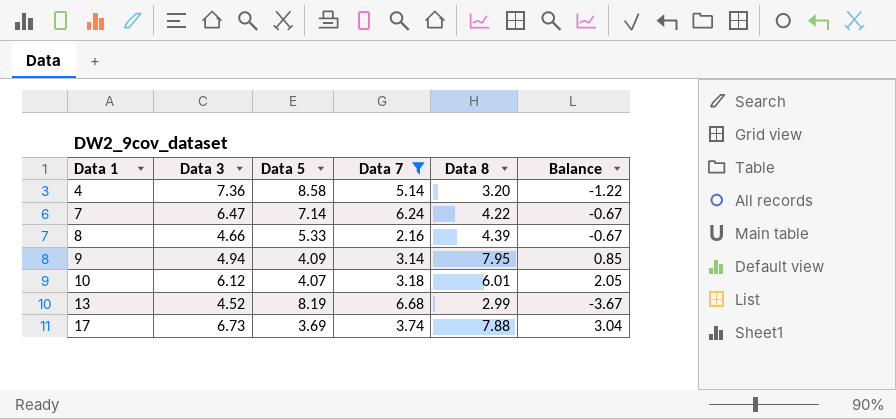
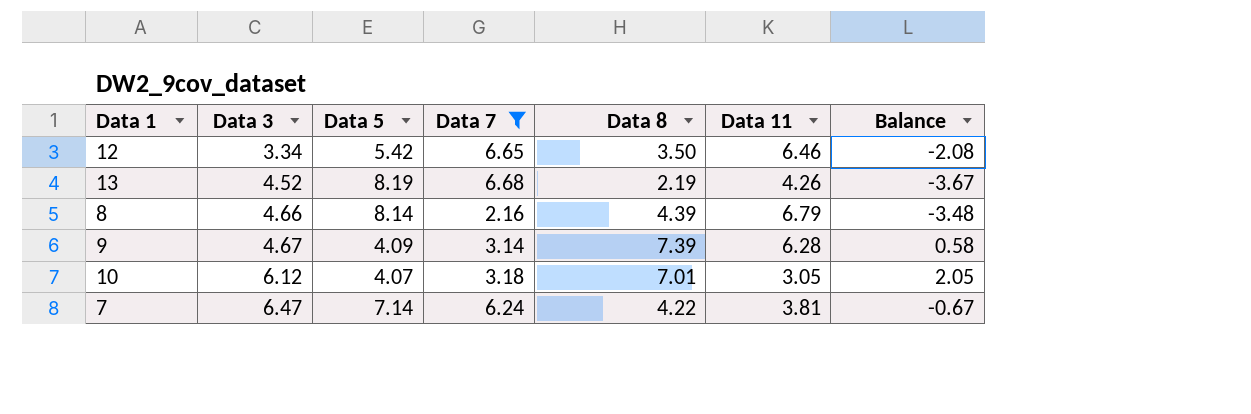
row order: Data 1 ascending -> Data 3 ascending
column Data 11 | position: none -> 6
row 4: 7.36 | 8.58 | 5.14 | 3.20 | -1.22 -> none
row 17: 6.73 | 3.69 | 3.74 | 7.88 | 3.04 -> none
row 12: none -> 3.34 | 5.42 | 6.65 | 3.50 | 6.46 | -2.08
13 | Data 8: 2.99 -> 2.19
8 | Data 5: 5.33 -> 8.14
8 | Balance: -0.67 -> -3.48
9 | Data 3: 4.94 -> 4.67
9 | Data 8: 7.95 -> 7.39
9 | Balance: 0.85 -> 0.58
10 | Data 8: 6.01 -> 7.01

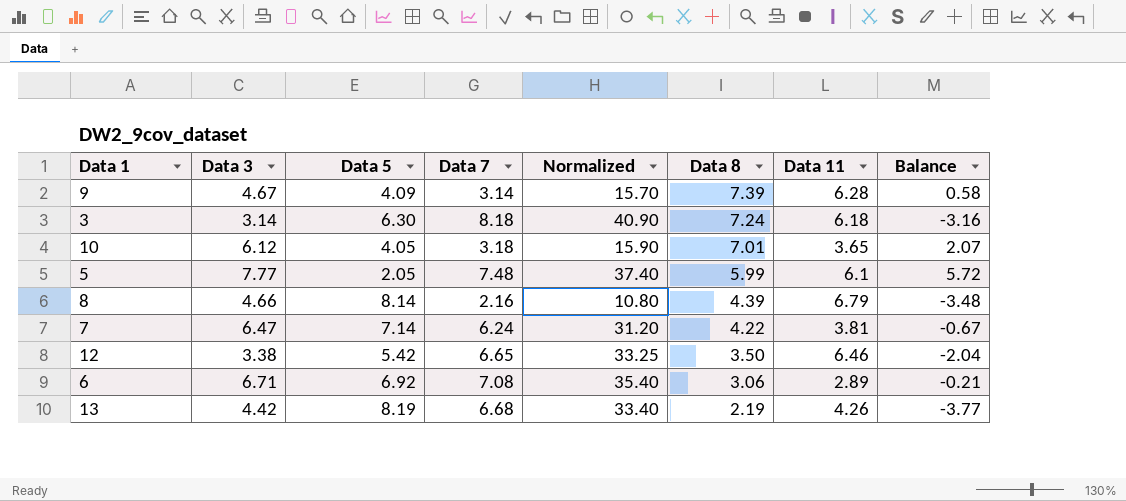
filter: Data 7 <= 6.68 -> none
row order: Data 3 ascending -> Data 8 descending
column Normalized | formula: none -> [Data 7] * 5
10 | Data 5: 4.07 -> 4.05
10 | Data 11: 3.05 -> 3.65
10 | Balance: 2.05 -> 2.07
12 | Data 3: 3.34 -> 3.38
12 | Balance: -2.08 -> -2.04
13 | Data 3: 4.52 -> 4.42
13 | Balance: -3.67 -> -3.77

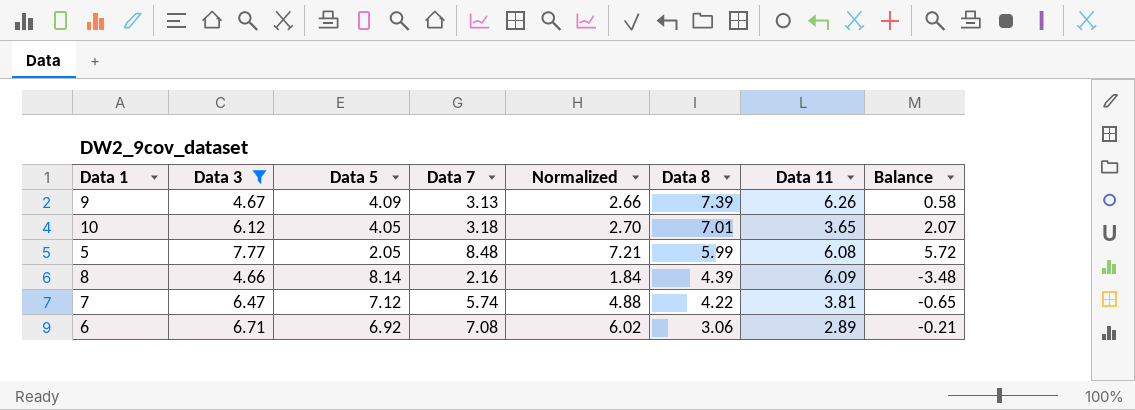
filter: none -> Data 3 >= 4.66
column Normalized | formula: [Data 7] * 5 -> [Data 7] * 0.85
9 | Data 7: 3.14 -> 3.13
9 | Data 11: 6.28 -> 6.26
5 | Data 7: 7.48 -> 8.48
5 | Data 11: 6.1 -> 6.08
8 | Data 11: 6.79 -> 6.09
7 | Data 5: 7.14 -> 7.12
7 | Data 7: 6.24 -> 5.74
7 | Balance: -0.67 -> -0.65

